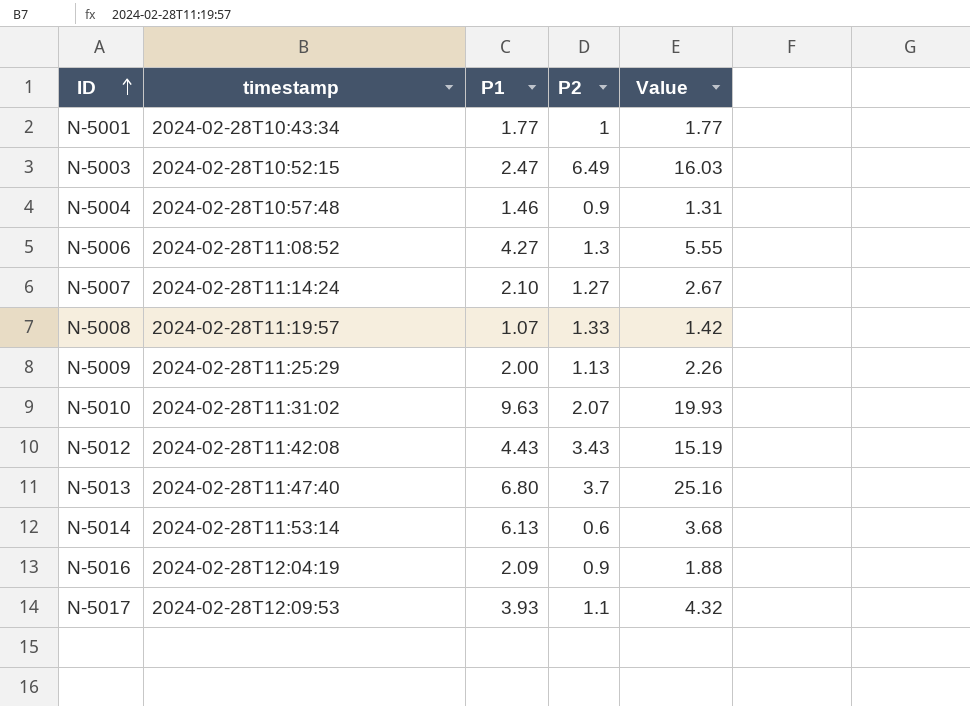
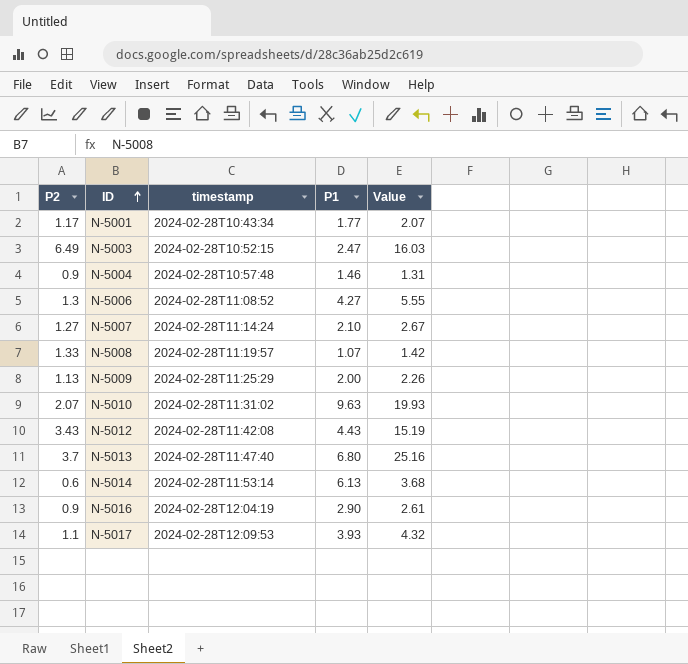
column P2 | position: 4 -> 1
N-5001 | P2: 1 -> 1.17
N-5001 | Value: 1.77 -> 2.07
N-5016 | P1: 2.09 -> 2.90
N-5016 | Value: 1.88 -> 2.61

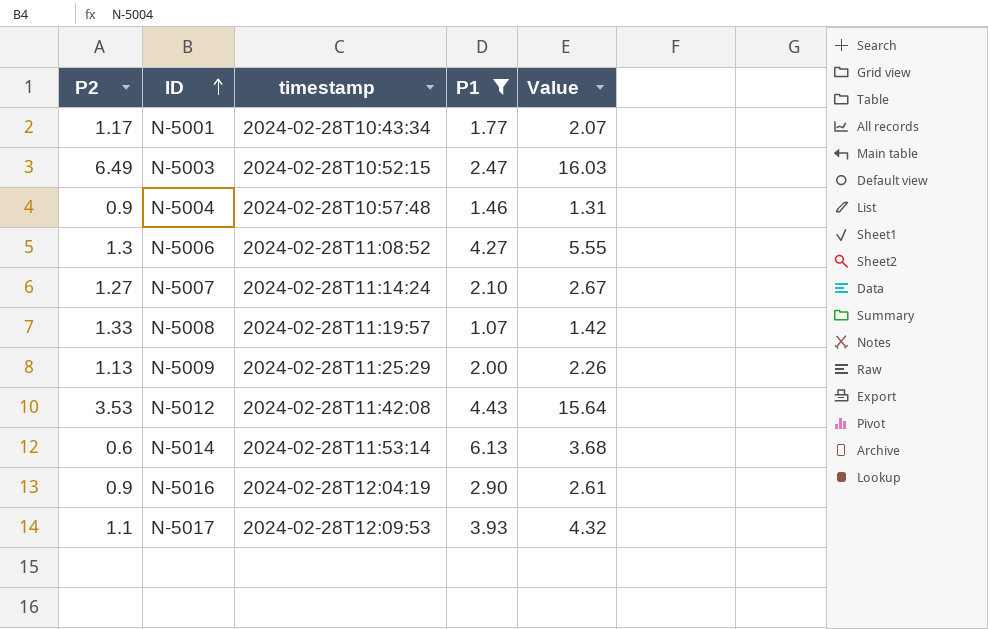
filter: none -> P1 <= 6.13
N-5012 | P2: 3.43 -> 3.53
N-5012 | Value: 15.19 -> 15.64

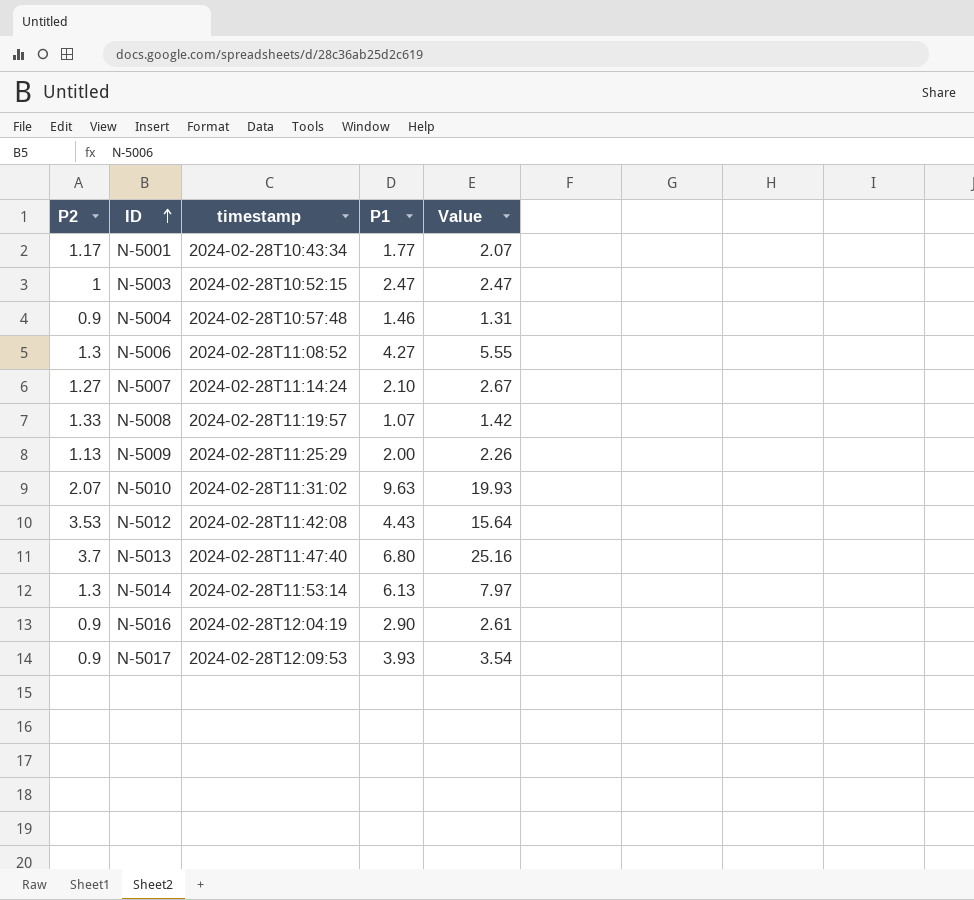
filter: P1 <= 6.13 -> none
N-5003 | P2: 6.49 -> 1
N-5003 | Value: 16.03 -> 2.47
N-5014 | P2: 0.6 -> 1.3
N-5014 | Value: 3.68 -> 7.97
N-5017 | P2: 1.1 -> 0.9
N-5017 | Value: 4.32 -> 3.54

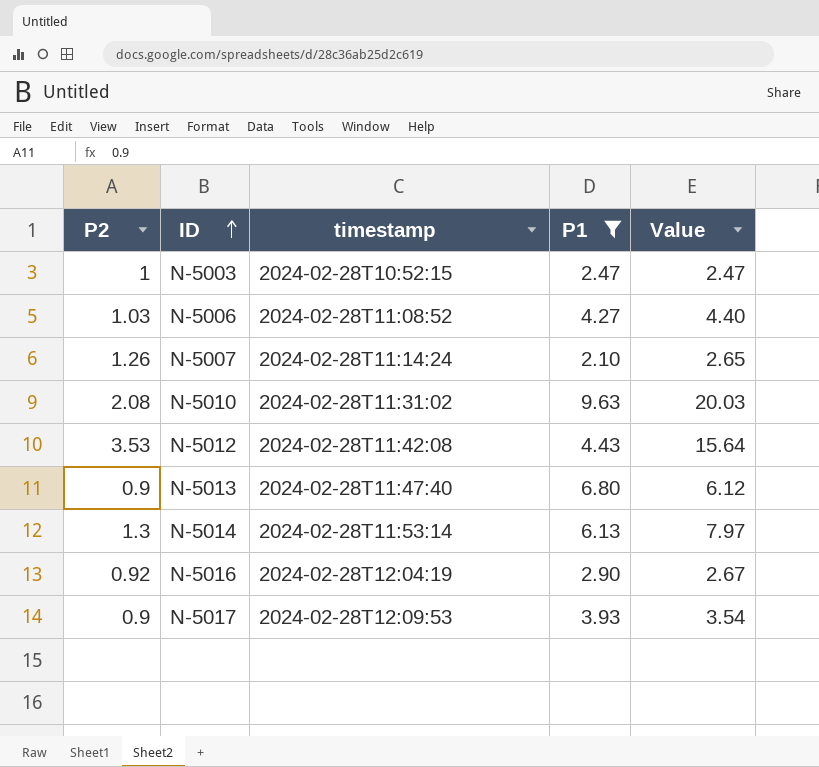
filter: none -> P1 >= 2.10
N-5006 | P2: 1.3 -> 1.03
N-5006 | Value: 5.55 -> 4.40
N-5007 | P2: 1.27 -> 1.26
N-5007 | Value: 2.67 -> 2.65
N-5010 | P2: 2.07 -> 2.08
N-5010 | Value: 19.93 -> 20.03
N-5013 | P2: 3.7 -> 0.9
N-5013 | Value: 25.16 -> 6.12
N-5016 | P2: 0.9 -> 0.92
N-5016 | Value: 2.61 -> 2.67

